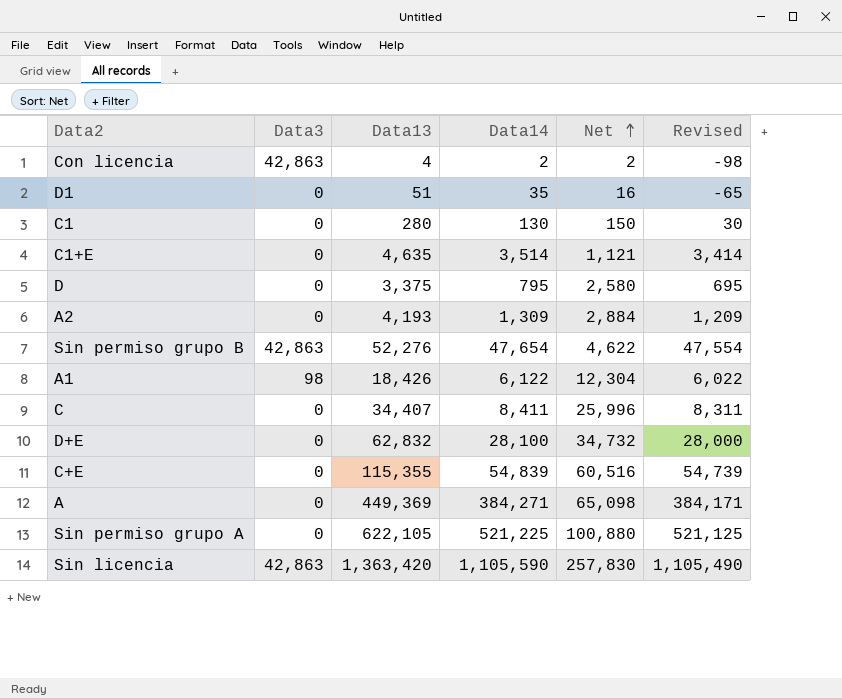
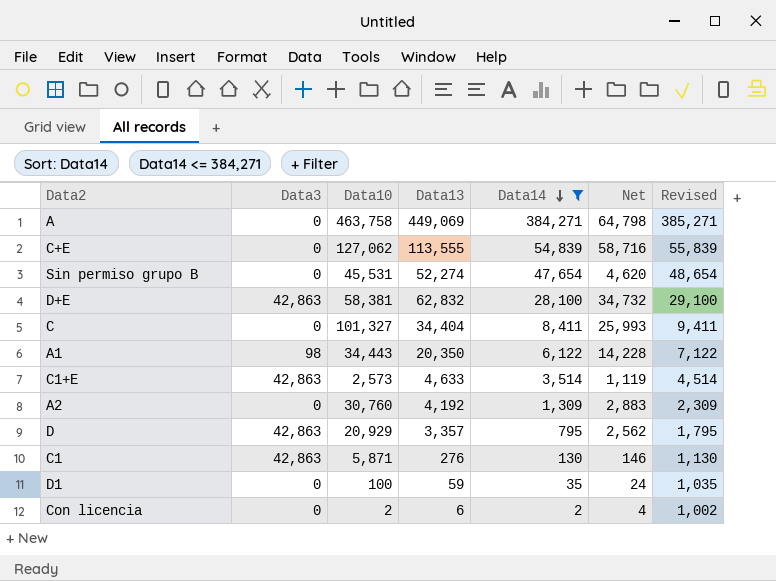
filter: none -> Data14 <= 384,271
row order: Net ascending -> Data14 descending
column Data10 | position: none -> 3
column Revised | formula: [Data14] - 100 -> [Data14] + 1000
A | Data13: 449,369 -> 449,069
A | Net: 65,098 -> 64,798
C+E | Data13: 115,355 -> 113,555
C+E | Net: 60,516 -> 58,716
Sin permiso grupo B | Data3: 42,863 -> 0
Sin permiso grupo B | Data13: 52,276 -> 52,274
Sin permiso grupo B | Net: 4,622 -> 4,620
D+E | Data3: 0 -> 42,863
C | Data13: 34,407 -> 34,404
C | Net: 25,996 -> 25,993
A1 | Data13: 18,426 -> 20,350
A1 | Net: 12,304 -> 14,228
C1+E | Data3: 0 -> 42,863
C1+E | Data13: 4,635 -> 4,633
C1+E | Net: 1,121 -> 1,119
A2 | Data13: 4,193 -> 4,192
A2 | Net: 2,884 -> 2,883
D | Data3: 0 -> 42,863
D | Data13: 3,375 -> 3,357
D | Net: 2,580 -> 2,562
C1 | Data3: 0 -> 42,863
C1 | Data13: 280 -> 276
C1 | Net: 150 -> 146
D1 | Data13: 51 -> 59
D1 | Net: 16 -> 24
Con licencia | Data3: 42,863 -> 0
Con licencia | Data13: 4 -> 6
Con licencia | Net: 2 -> 4

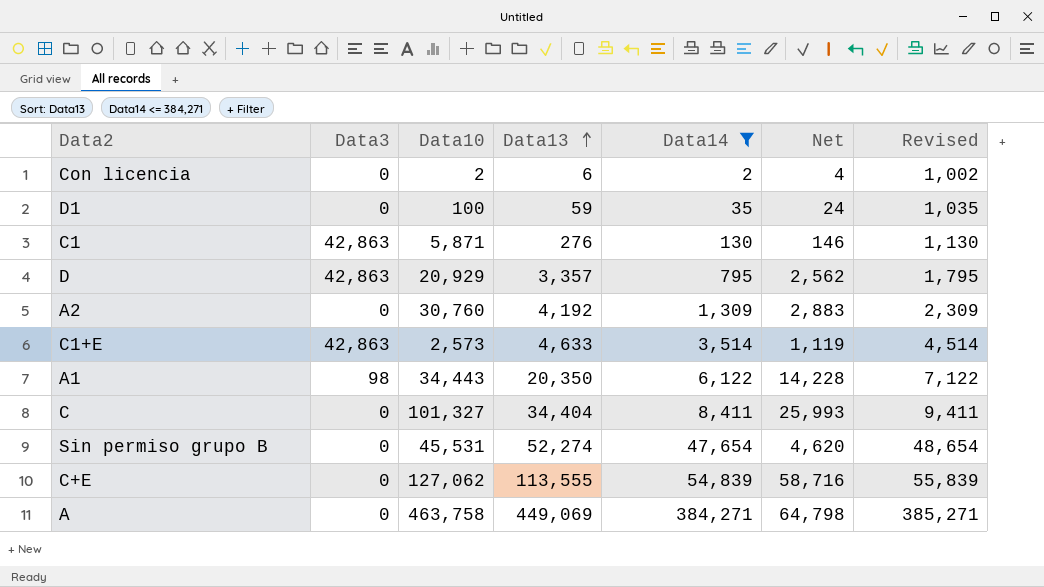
row order: Data14 descending -> Data13 ascending
row D+E: 42,863 | 58,381 | 62,832 | 28,100 | 34,732 | 29,100 -> none

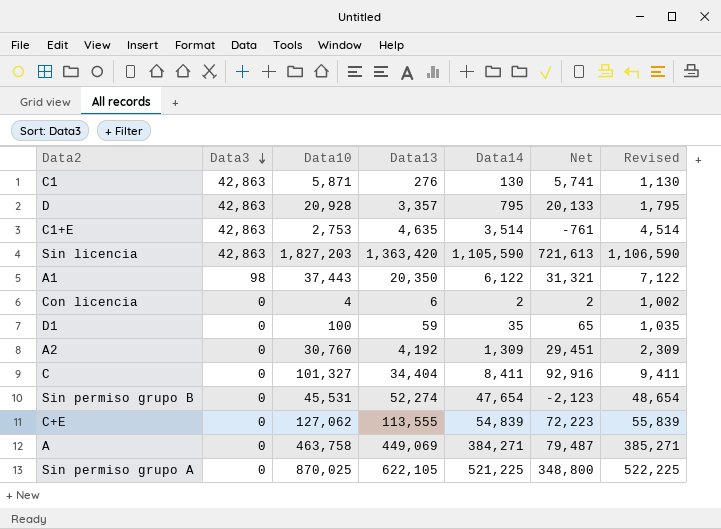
filter: Data14 <= 384,271 -> none
row order: Data13 ascending -> Data3 descending
column Net | formula: [Data13] - [Data14] -> [Data10] - [Data14]
D | Data10: 20,929 -> 20,928
C1+E | Data10: 2,573 -> 2,753
C1+E | Data13: 4,633 -> 4,635
A1 | Data10: 34,443 -> 37,443
Con licencia | Data10: 2 -> 4

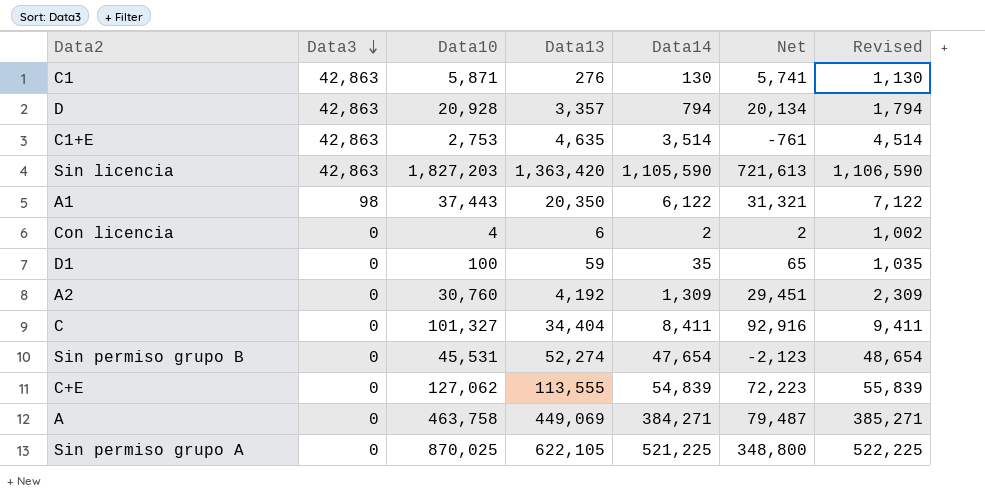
D | Data14: 795 -> 794
D | Net: 20,133 -> 20,134
D | Revised: 1,795 -> 1,794

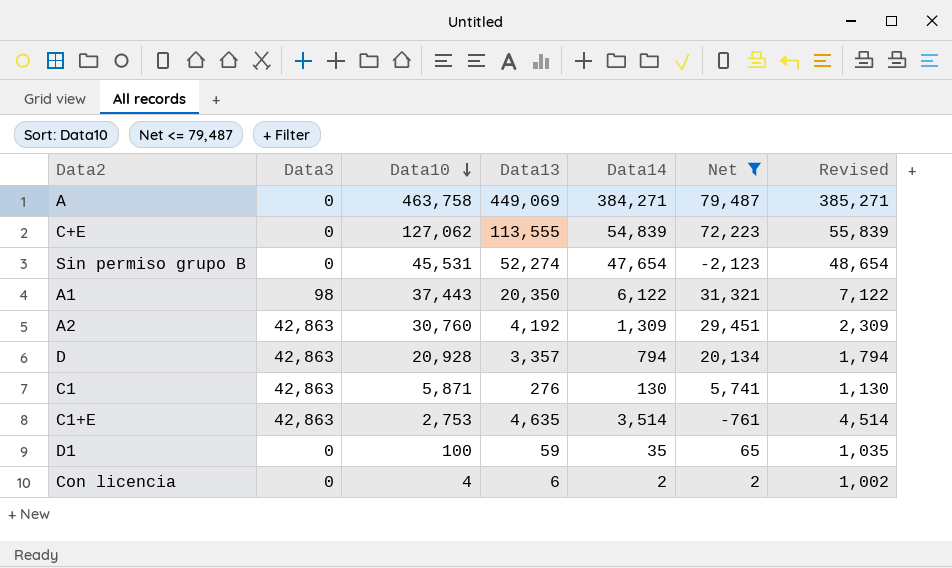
filter: none -> Net <= 79,487
row order: Data3 descending -> Data10 descending
A2 | Data3: 0 -> 42,863

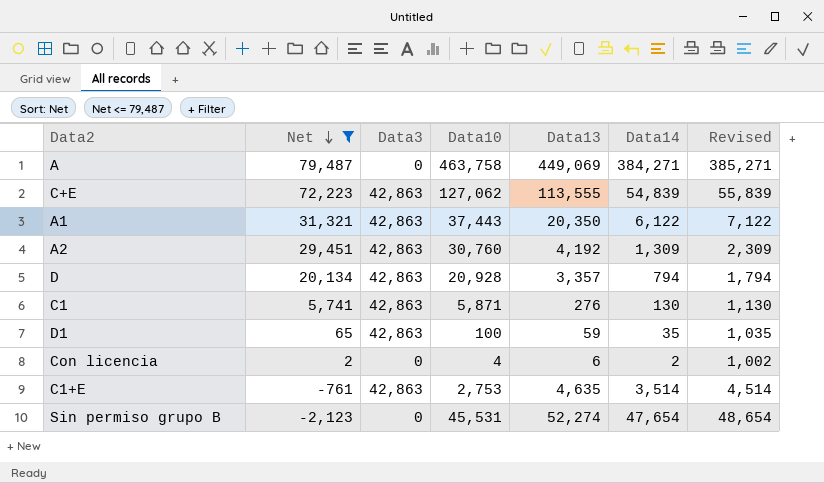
row order: Data10 descending -> Net descending
column Net | position: 6 -> 2
C+E | Data3: 0 -> 42,863
A1 | Data3: 98 -> 42,863
D1 | Data3: 0 -> 42,863

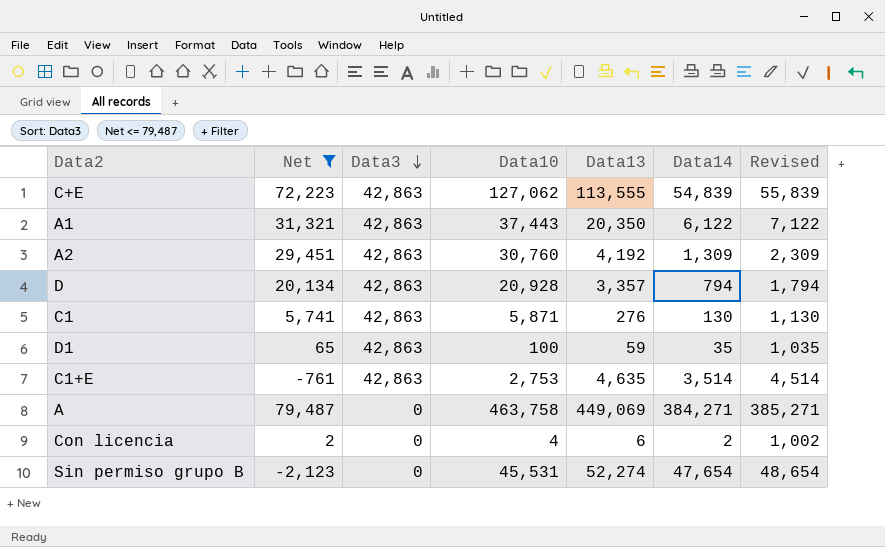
row order: Net descending -> Data3 descending

